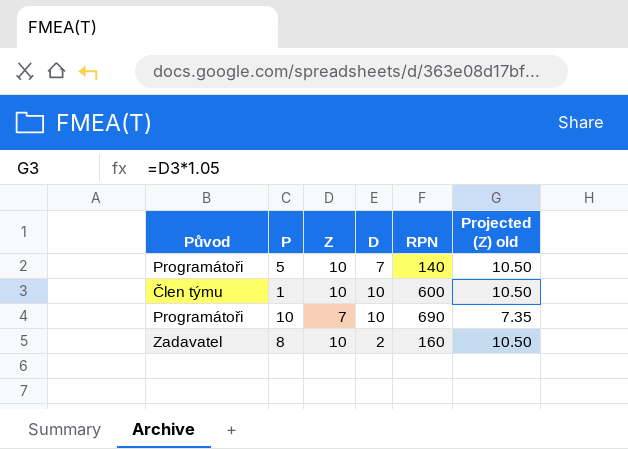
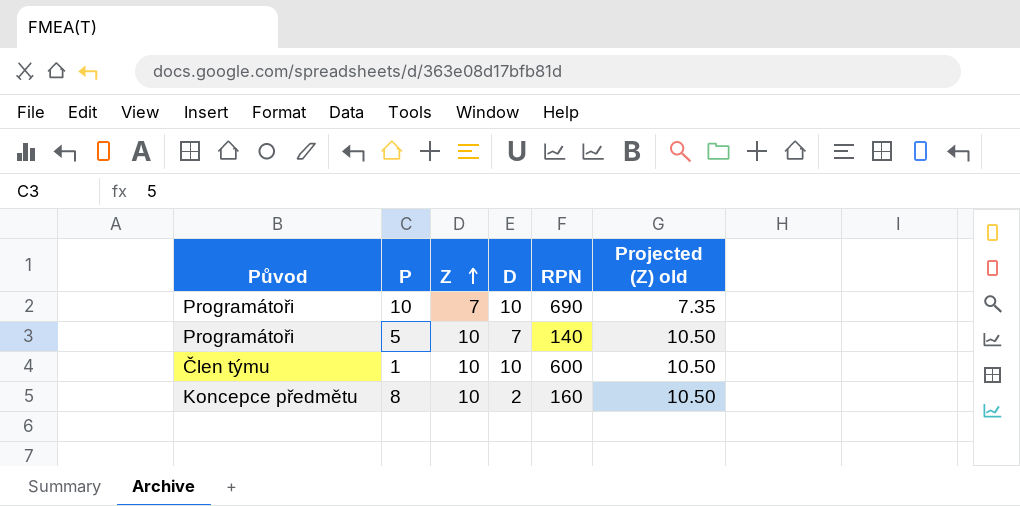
row order: none -> Z ascending
8 | Původ: Zadavatel -> Koncepce předmětu

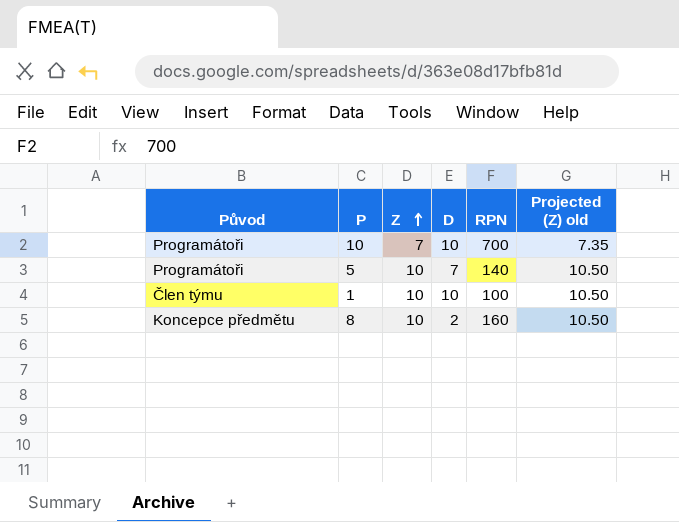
10 | RPN: 690 -> 700
1 | RPN: 600 -> 100

